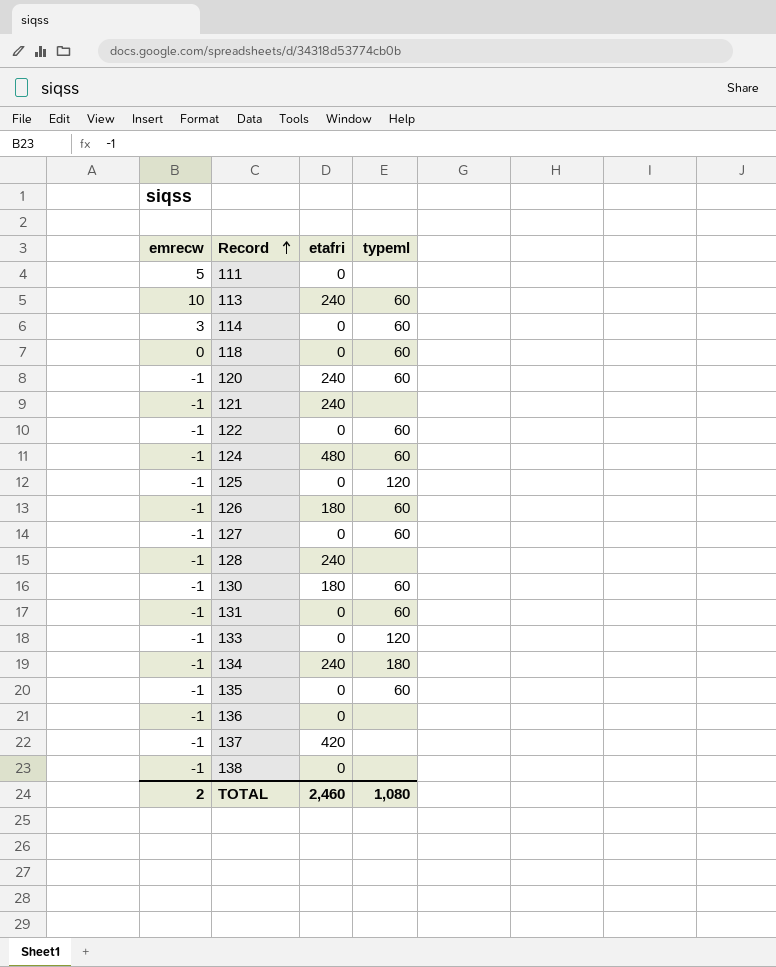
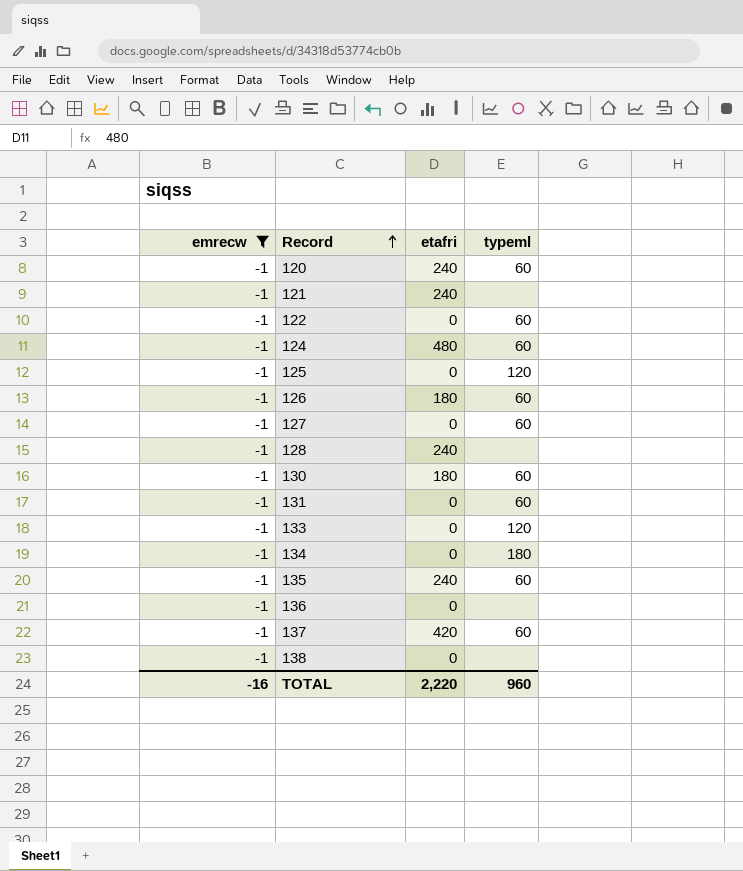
filter: none -> emrecw = -1
134 | etafri: 240 -> 0
135 | etafri: 0 -> 240
137 | typeml: none -> 60
TOTAL | emrecw: 2 -> -16
TOTAL | etafri: 2,460 -> 2,220
TOTAL | typeml: 1,080 -> 960

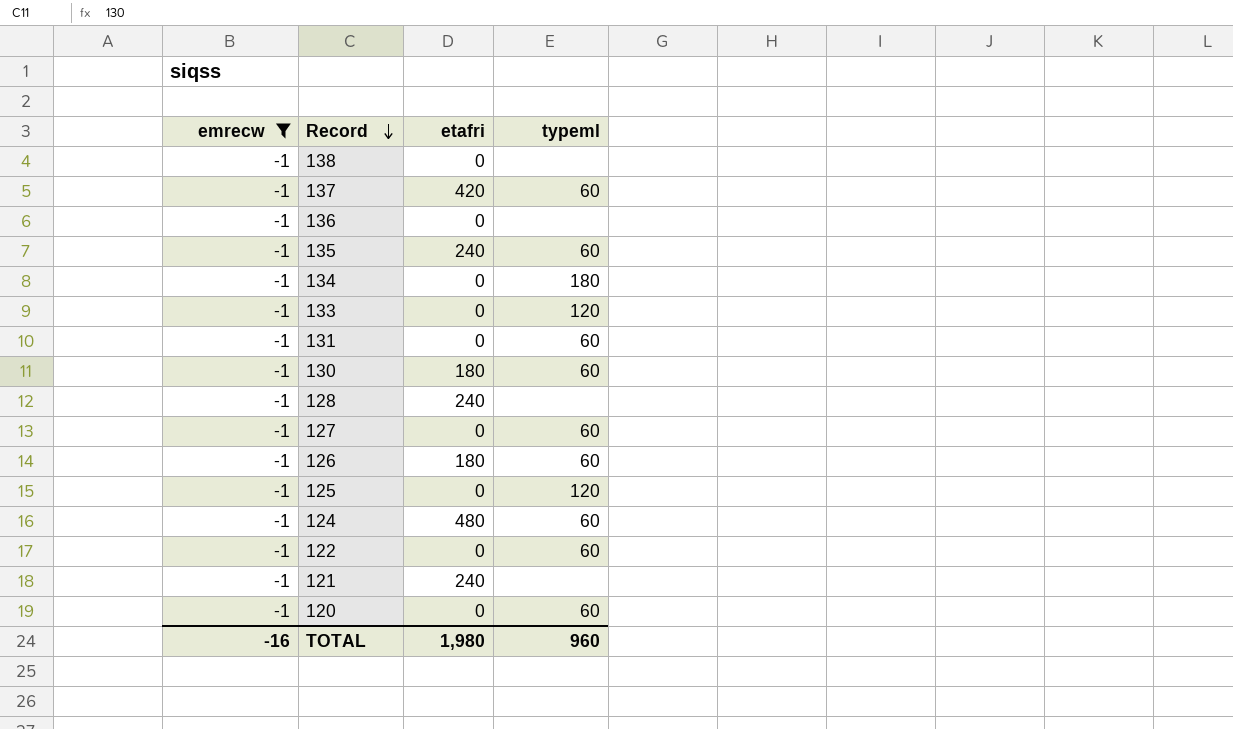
row order: Record ascending -> Record descending
120 | etafri: 240 -> 0
TOTAL | etafri: 2,220 -> 1,980

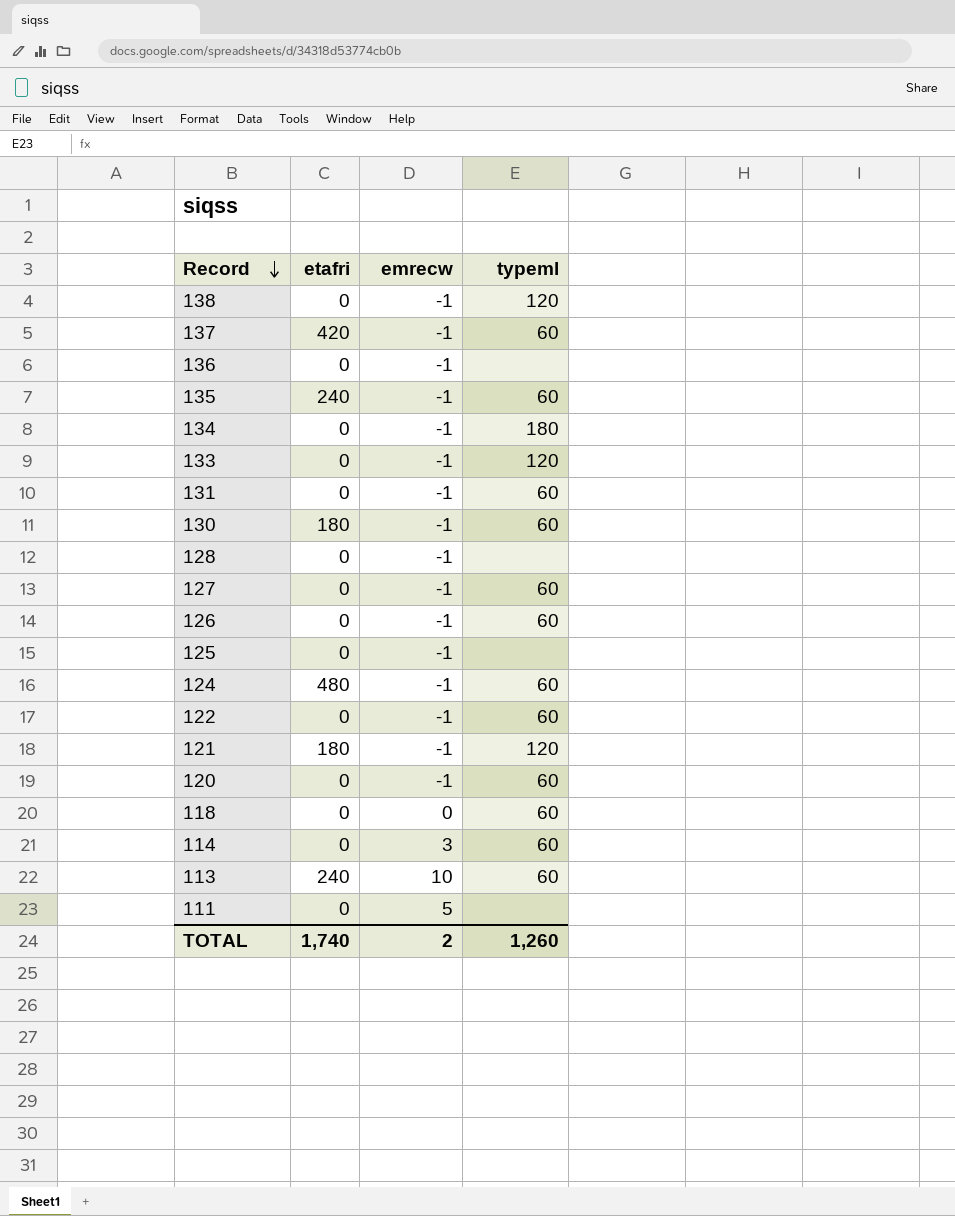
filter: emrecw = -1 -> none
column emrecw | position: 1 -> 3
138 | typeml: none -> 120
128 | etafri: 240 -> 0
126 | etafri: 180 -> 0
125 | typeml: 120 -> none
121 | etafri: 240 -> 180
121 | typeml: none -> 120
TOTAL | etafri: 1,980 -> 1,740
TOTAL | emrecw: -16 -> 2
TOTAL | typeml: 960 -> 1,260

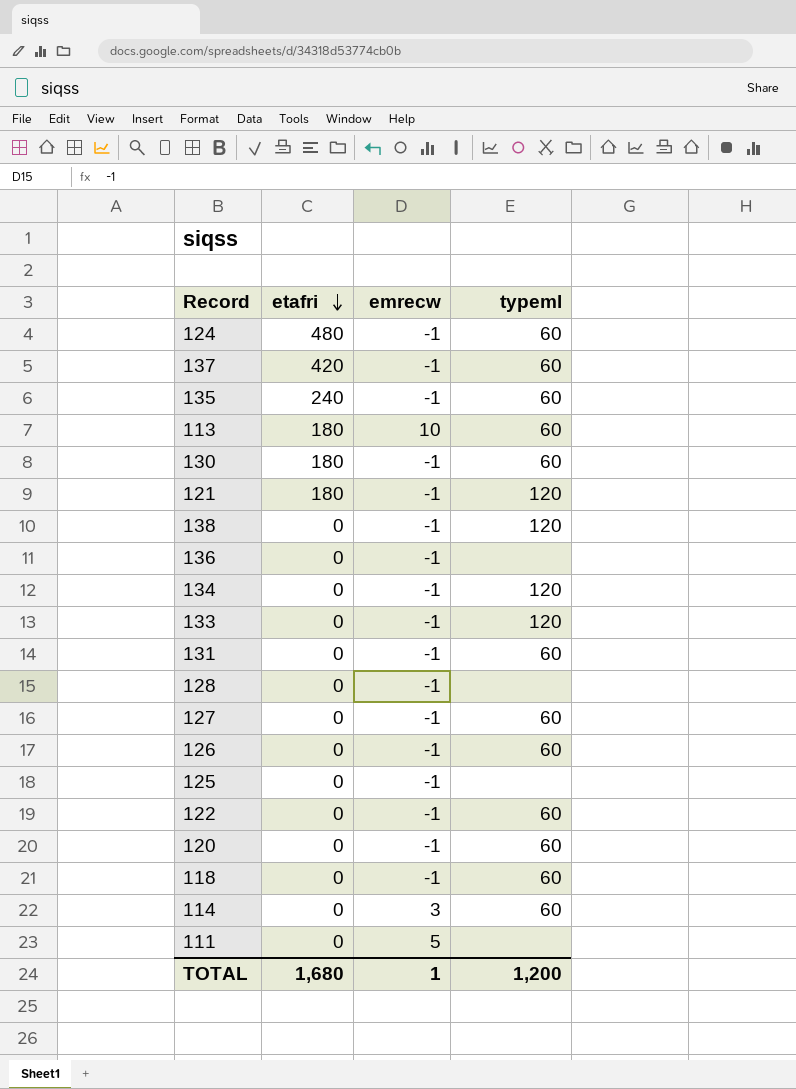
row order: Record descending -> etafri descending
113 | etafri: 240 -> 180
134 | typeml: 180 -> 120
118 | emrecw: 0 -> -1
TOTAL | etafri: 1,740 -> 1,680
TOTAL | emrecw: 2 -> 1
TOTAL | typeml: 1,260 -> 1,200

